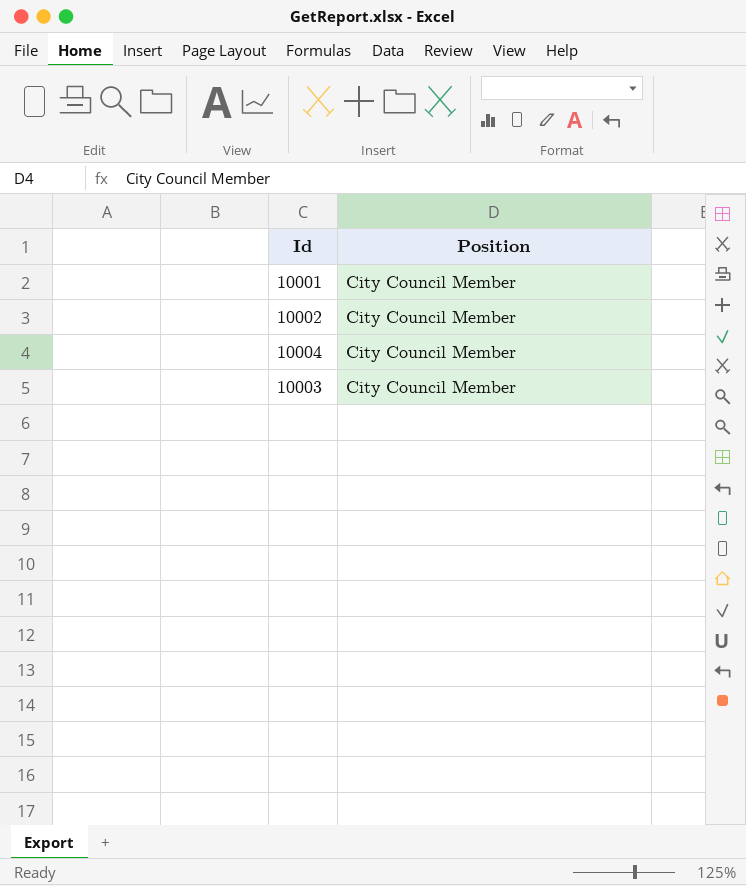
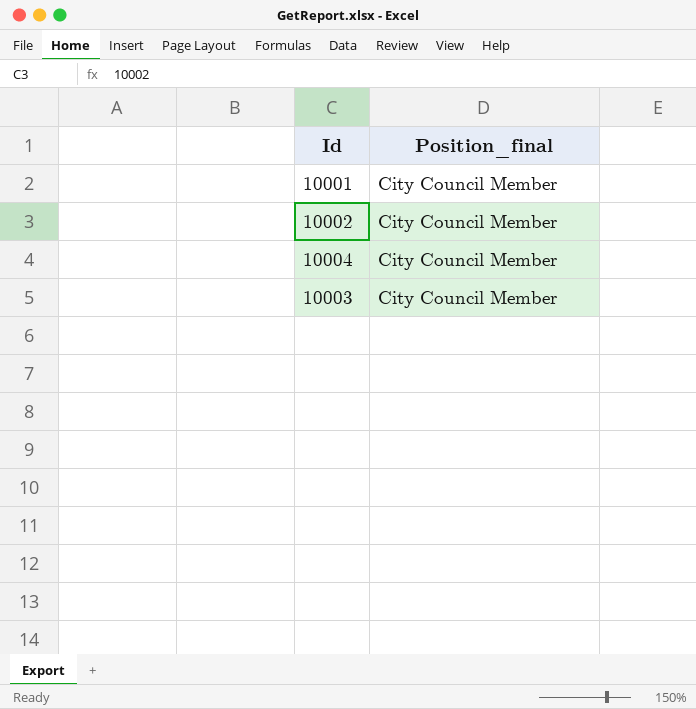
column name: Position -> Position_final

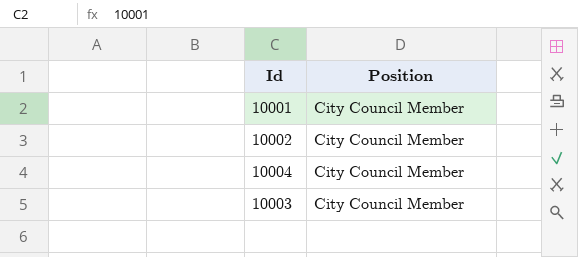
column name: Position_final -> Position

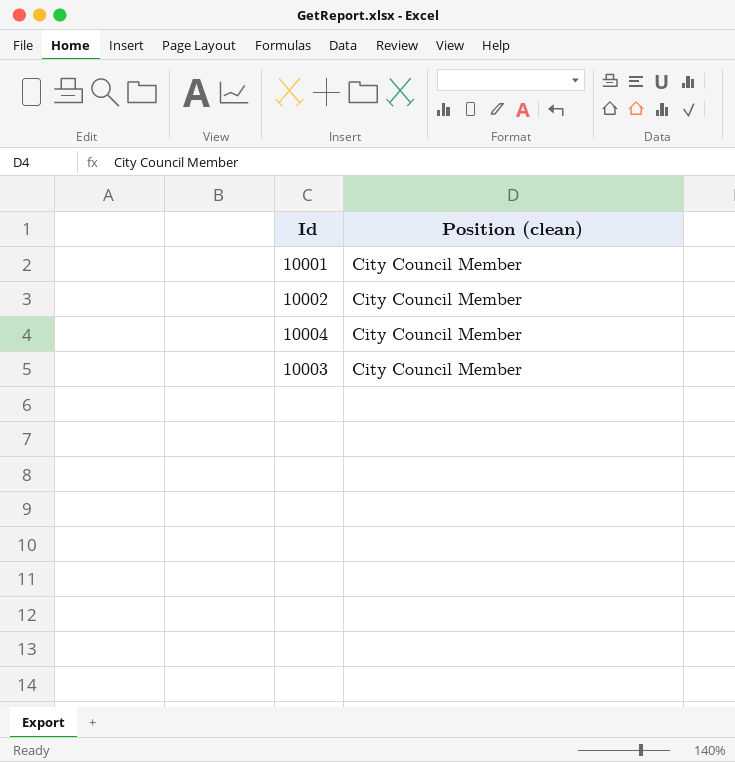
column name: Position -> Position (clean)

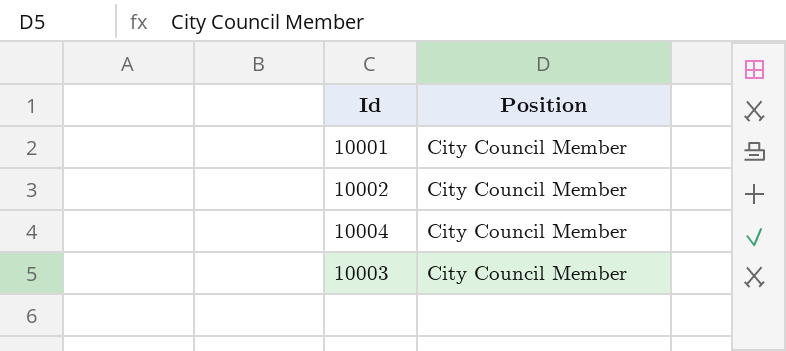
column name: Position (clean) -> Position

